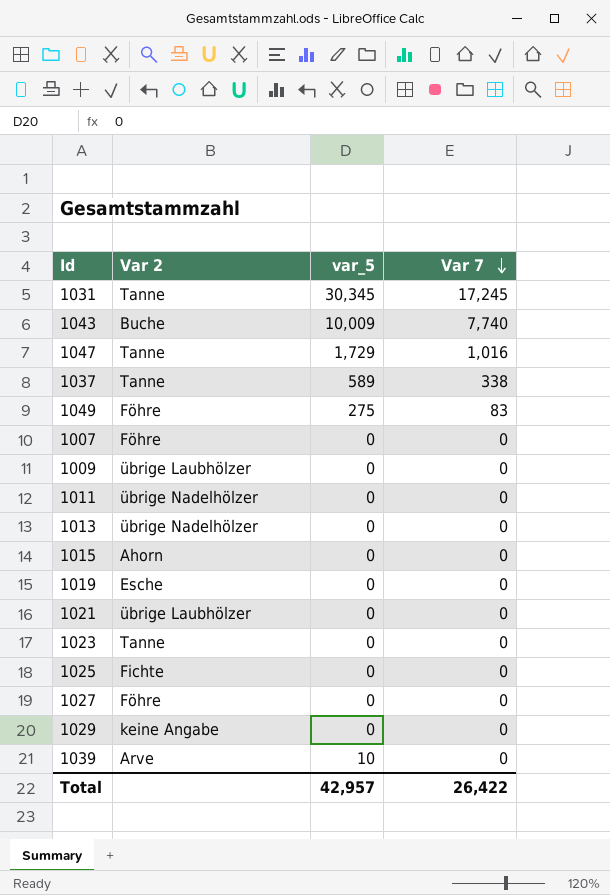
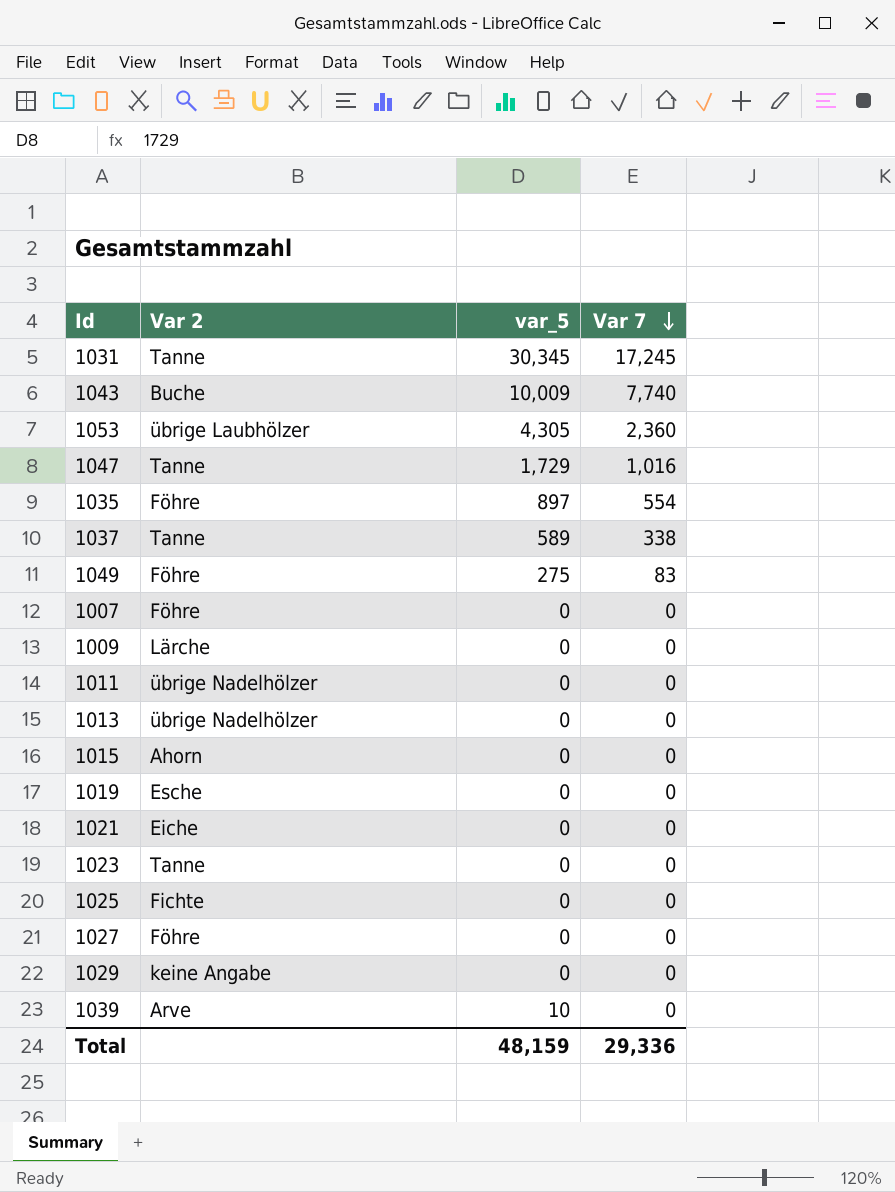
row 1053: none -> übrige Laubhölzer | 4,305 | 2,360
row 1035: none -> Föhre | 897 | 554
1009 | Var 2: übrige Laubhölzer -> Lärche
1021 | Var 2: übrige Laubhölzer -> Eiche
Total | var_5: 42,957 -> 48,159
Total | Var 7: 26,422 -> 29,336

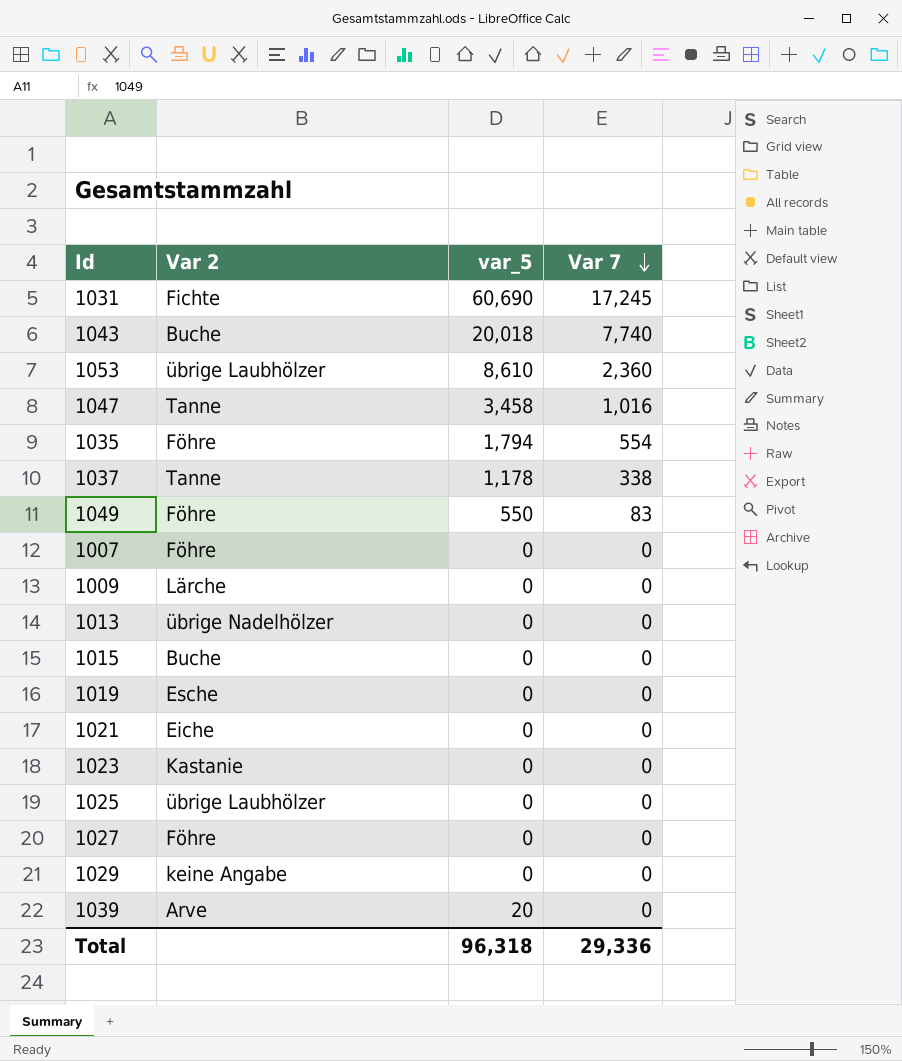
row 1011: übrige Nadelhölzer | 0 | 0 -> none
1031 | Var 2: Tanne -> Fichte
1031 | var_5: 30,345 -> 60,690
1043 | var_5: 10,009 -> 20,018
1053 | var_5: 4,305 -> 8,610
1047 | var_5: 1,729 -> 3,458
1035 | var_5: 897 -> 1,794
1037 | var_5: 589 -> 1,178
1049 | var_5: 275 -> 550
1015 | Var 2: Ahorn -> Buche
1023 | Var 2: Tanne -> Kastanie
1025 | Var 2: Fichte -> übrige Laubhölzer
1039 | var_5: 10 -> 20
Total | var_5: 48,159 -> 96,318

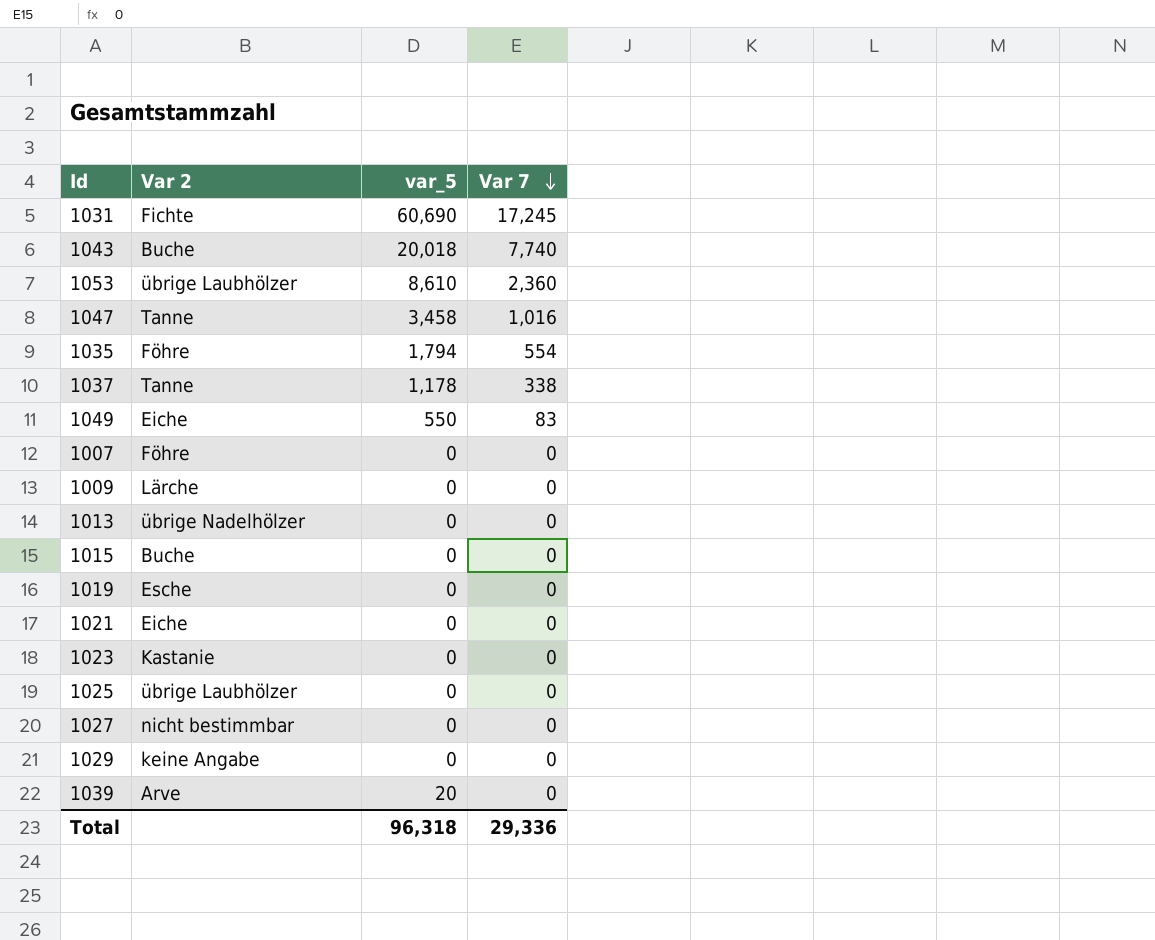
1049 | Var 2: Föhre -> Eiche
1027 | Var 2: Föhre -> nicht bestimmbar

